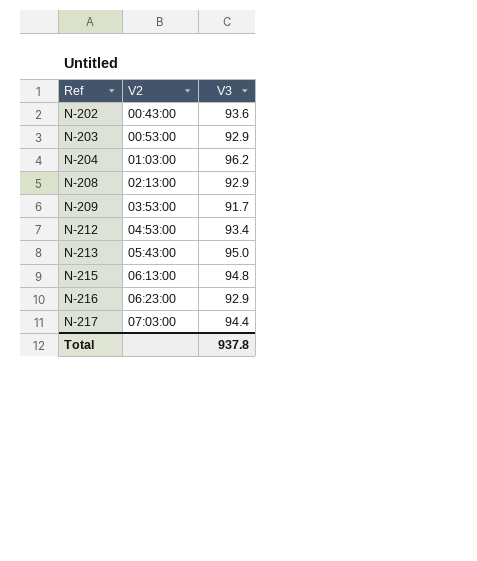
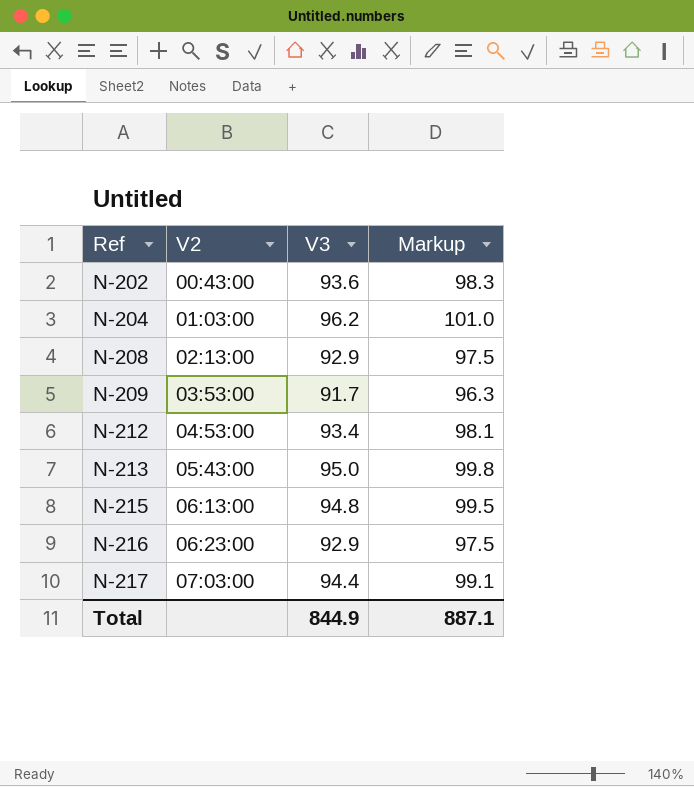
column Markup | formula: none -> [V3] * 1.05
row N-203: 00:53:00 | 92.9 -> none
Total | V3: 937.8 -> 844.9

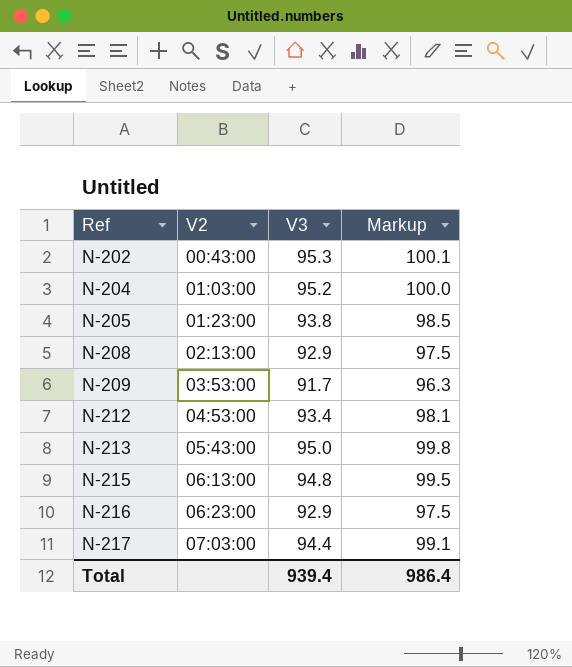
N-202 | V3: 93.6 -> 95.3
N-202 | Markup: 98.3 -> 100.1
N-204 | V3: 96.2 -> 95.2
N-204 | Markup: 101.0 -> 100.0
row N-205: none -> 01:23:00 | 93.8 | 98.5
Total | V3: 844.9 -> 939.4
Total | Markup: 887.1 -> 986.4

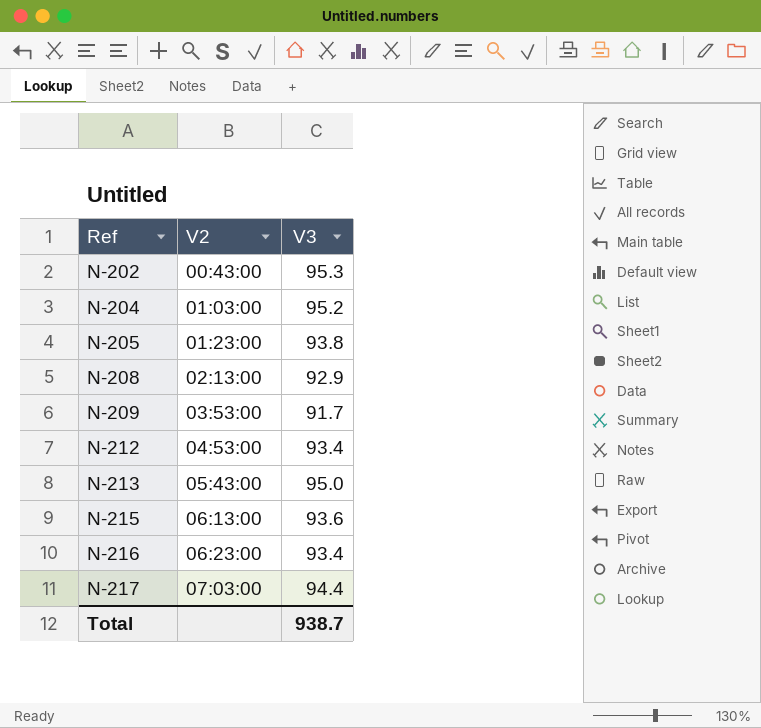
column Markup | formula: [V3] * 1.05 -> none
N-215 | V3: 94.8 -> 93.6
N-216 | V3: 92.9 -> 93.4
Total | V3: 939.4 -> 938.7

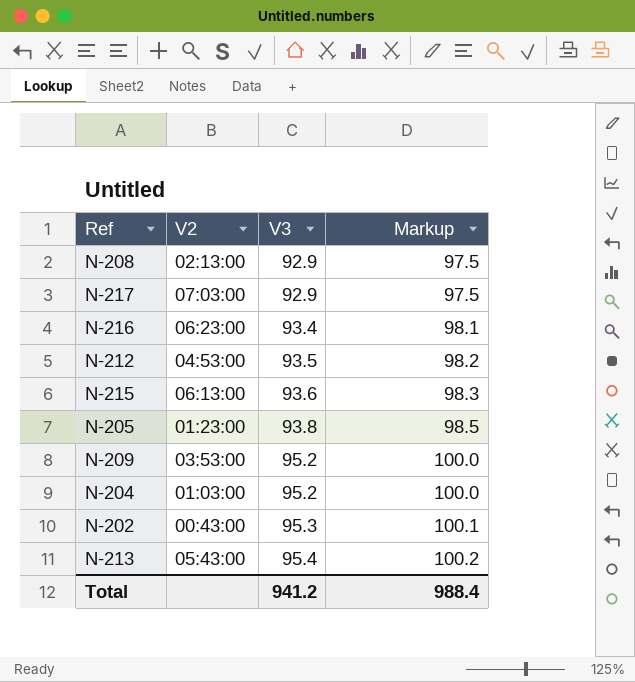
row order: Ref ascending -> V3 ascending
column Markup | formula: none -> [V3] * 1.05
N-217 | V3: 94.4 -> 92.9
N-212 | V3: 93.4 -> 93.5
N-209 | V3: 91.7 -> 95.2
N-213 | V3: 95.0 -> 95.4
Total | V3: 938.7 -> 941.2

